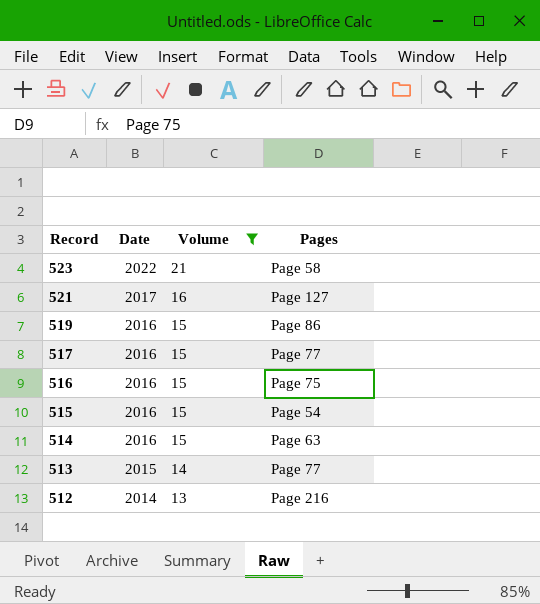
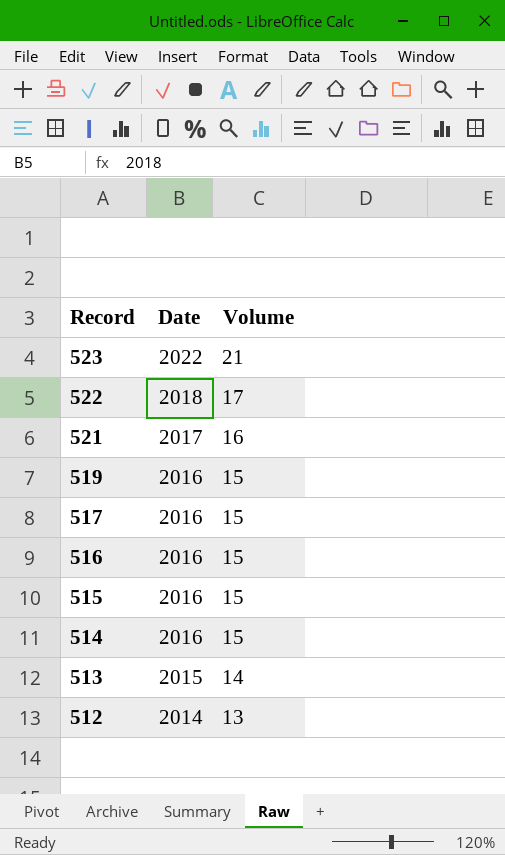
filter: Volume != 17 -> none
column Pages | position: 4 -> none

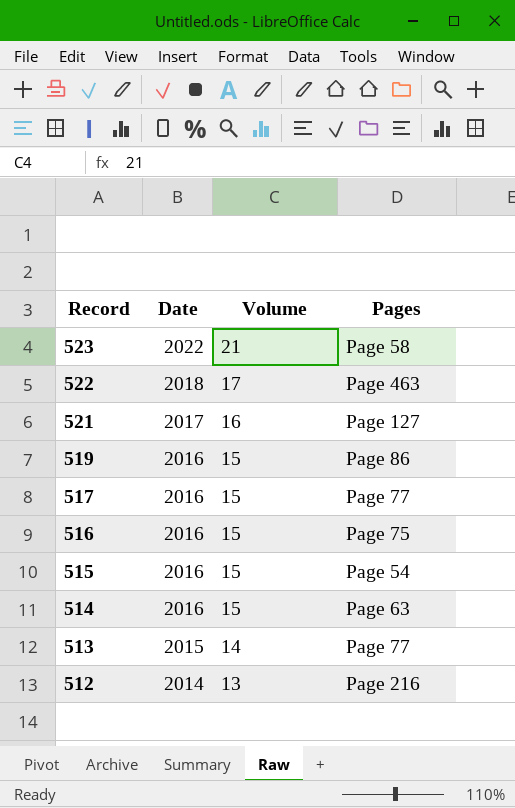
column Pages | position: none -> 4

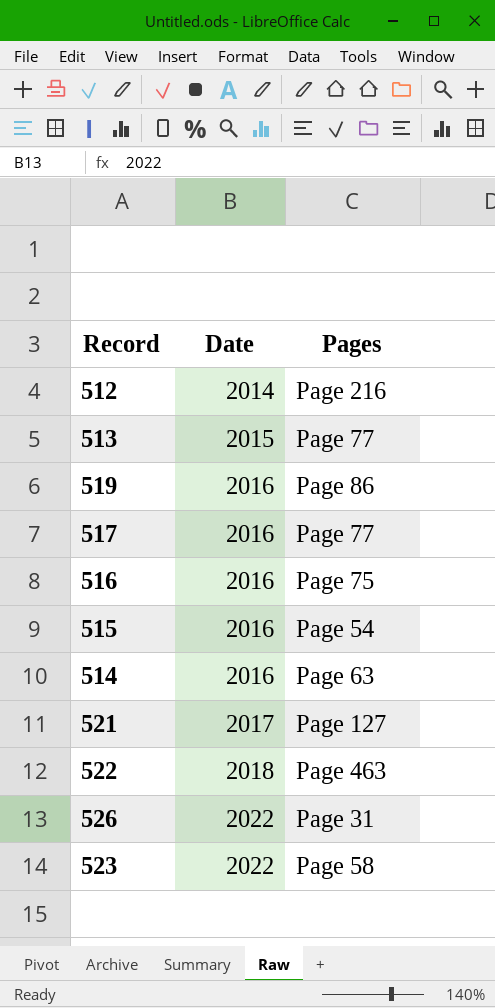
row order: Record descending -> Date ascending
column Volume | position: 3 -> none
row 526: none -> 2022 | Page 31

